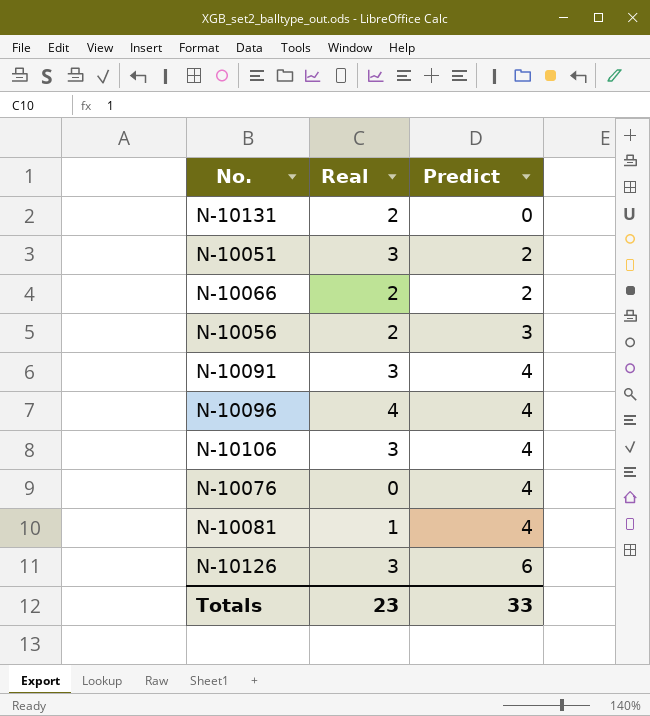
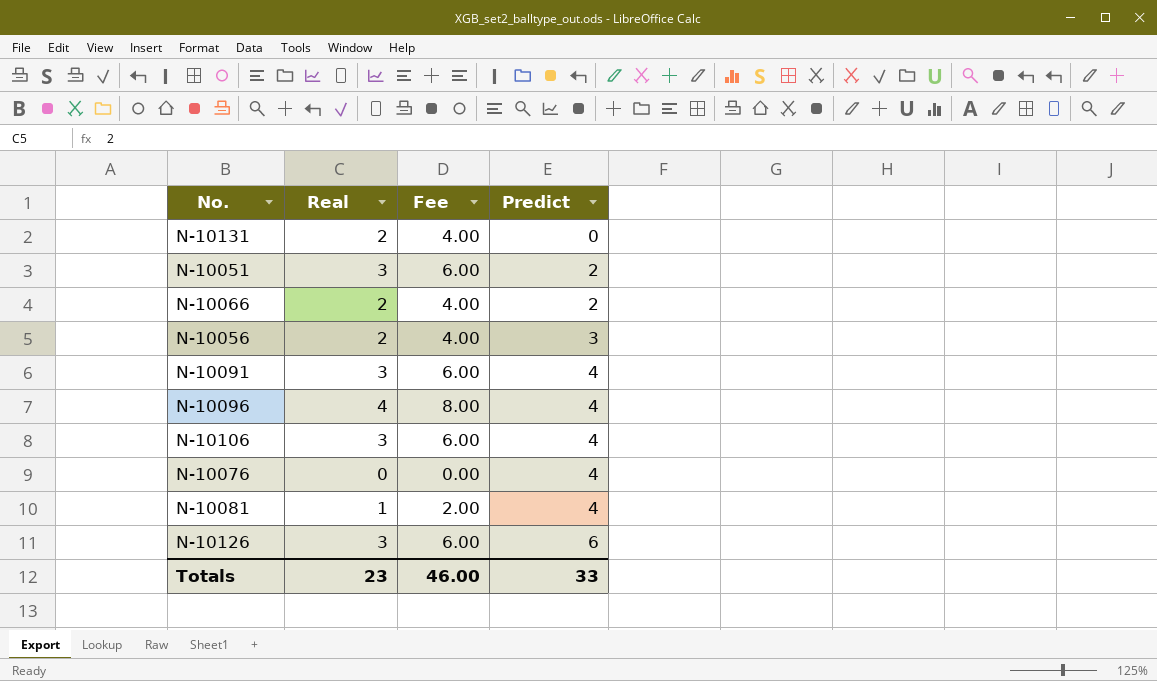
column Fee | formula: none -> [Real] * 2

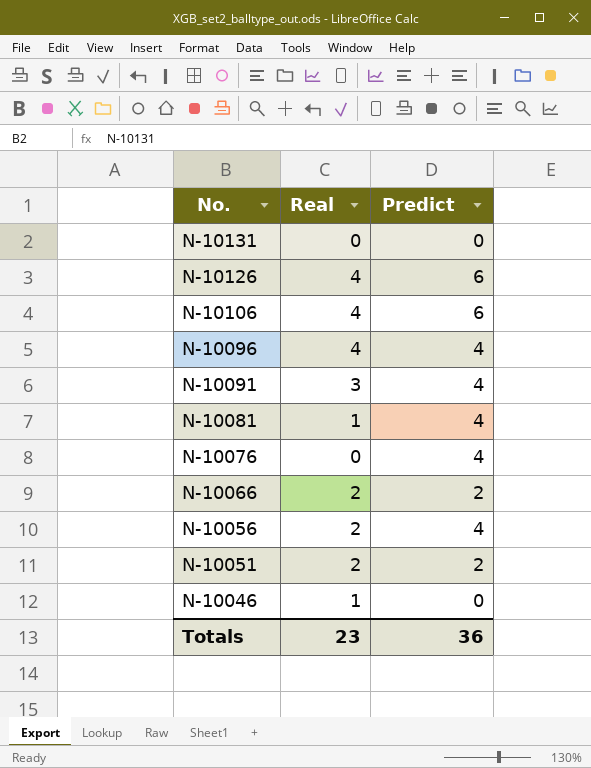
row order: Predict ascending -> No. descending
column Fee | formula: [Real] * 2 -> none
N-10131 | Real: 2 -> 0
N-10126 | Real: 3 -> 4
N-10106 | Real: 3 -> 4
N-10106 | Predict: 4 -> 6
N-10056 | Predict: 3 -> 4
N-10051 | Real: 3 -> 2
row N-10046: none -> 1 | 0
Totals | Predict: 33 -> 36

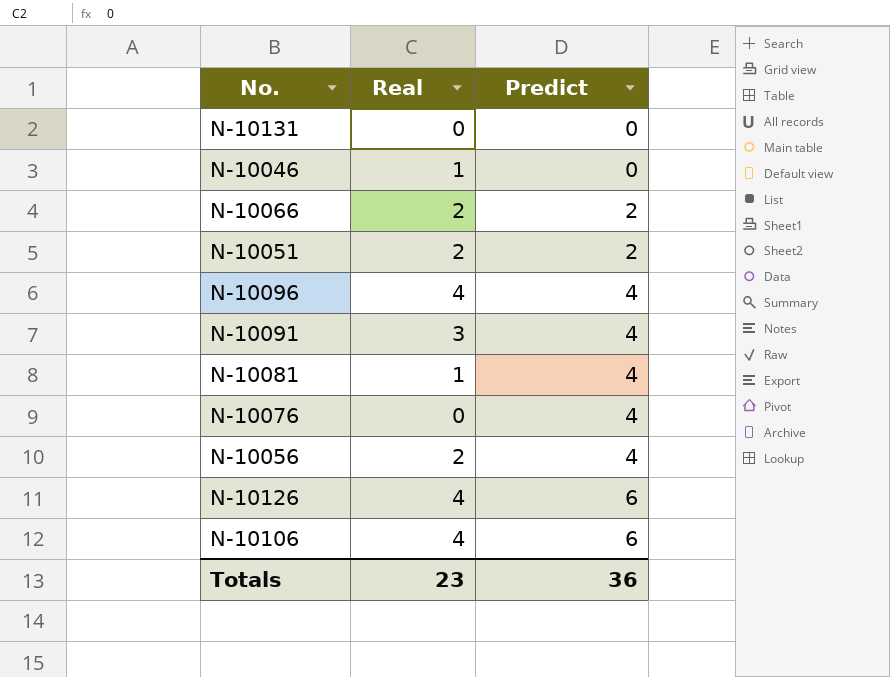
row order: No. descending -> Predict ascending

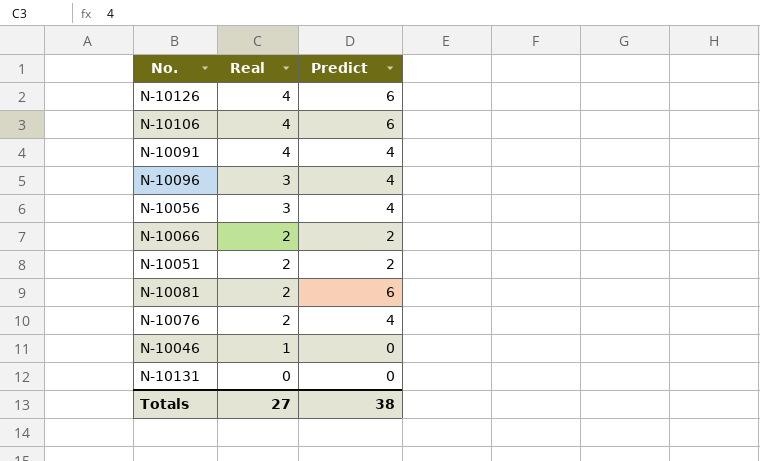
row order: Predict ascending -> Real descending
N-10091 | Real: 3 -> 4
N-10096 | Real: 4 -> 3
N-10056 | Real: 2 -> 3
N-10081 | Real: 1 -> 2
N-10081 | Predict: 4 -> 6
N-10076 | Real: 0 -> 2
Totals | Real: 23 -> 27
Totals | Predict: 36 -> 38

